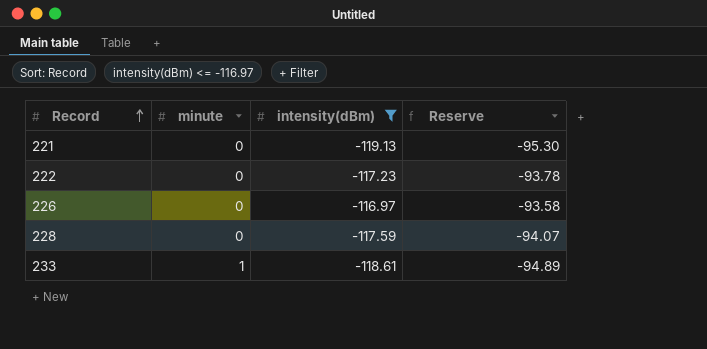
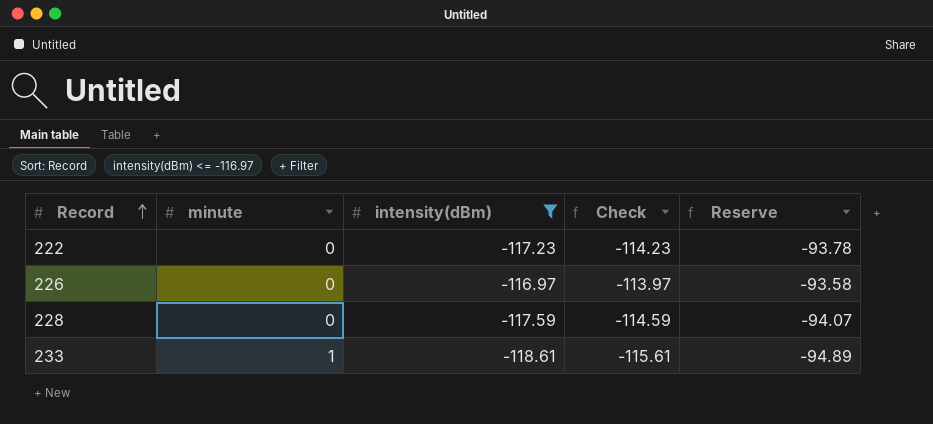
column Check | formula: none -> [intensity(dBm)] + 3
row 221: 0 | -119.13 | -95.30 -> none

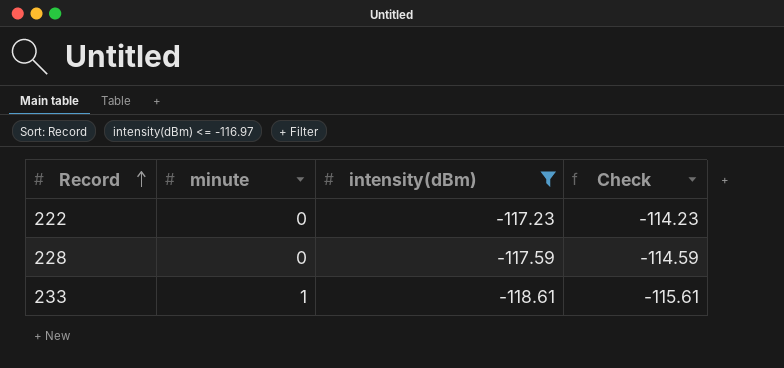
column Reserve | formula: [intensity(dBm)] * 0.8 -> none
row 226: 0 | -116.97 | -113.97 | -93.58 -> none

